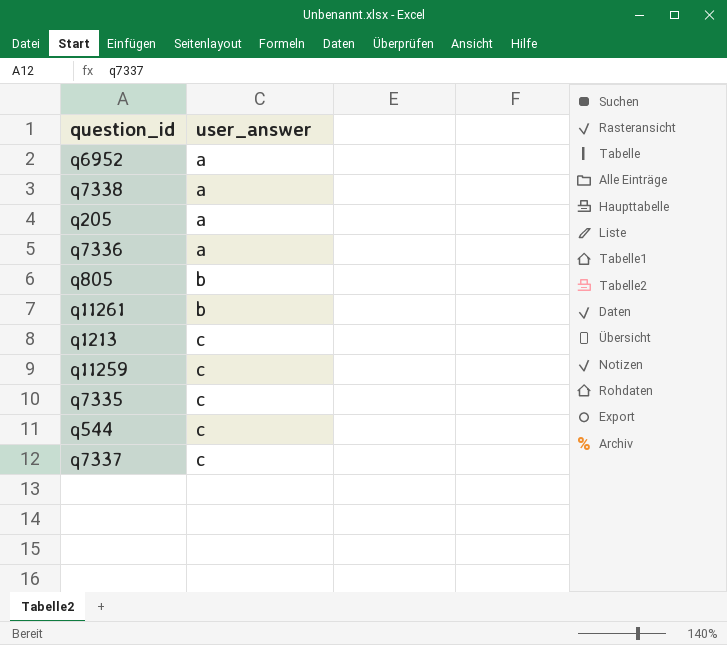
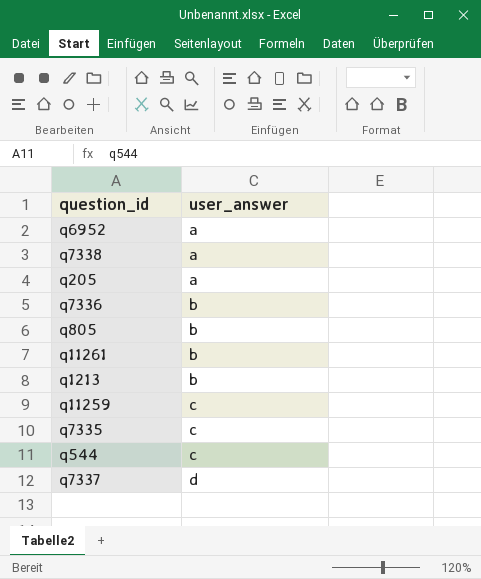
q7336 | user_answer: a -> b
q1213 | user_answer: c -> b
q7337 | user_answer: c -> d

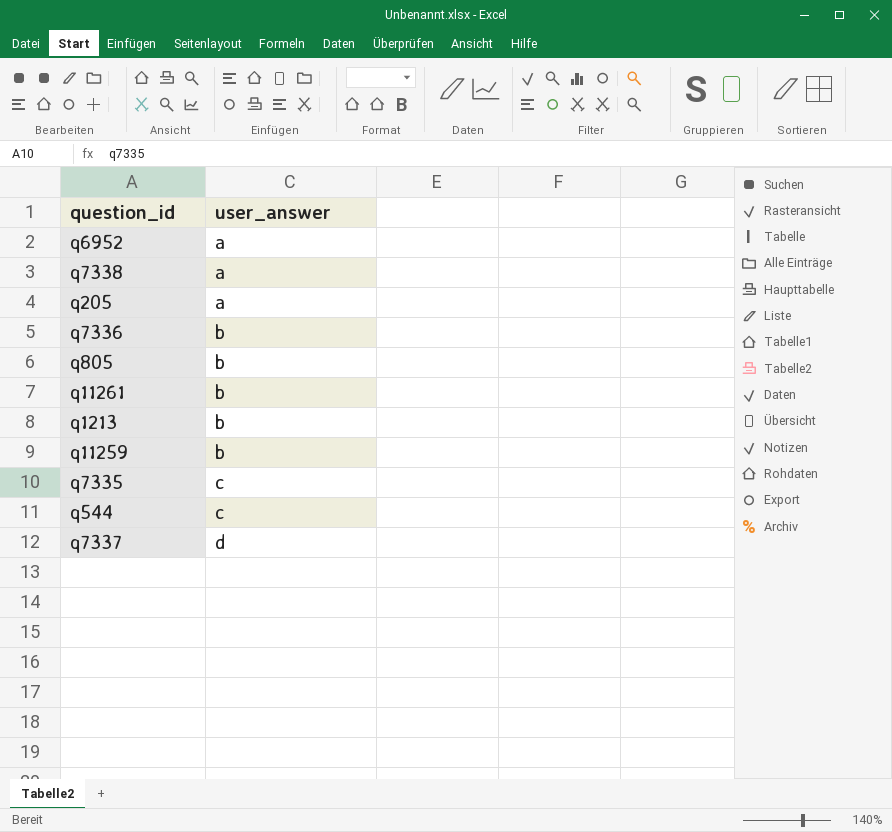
q11259 | user_answer: c -> b

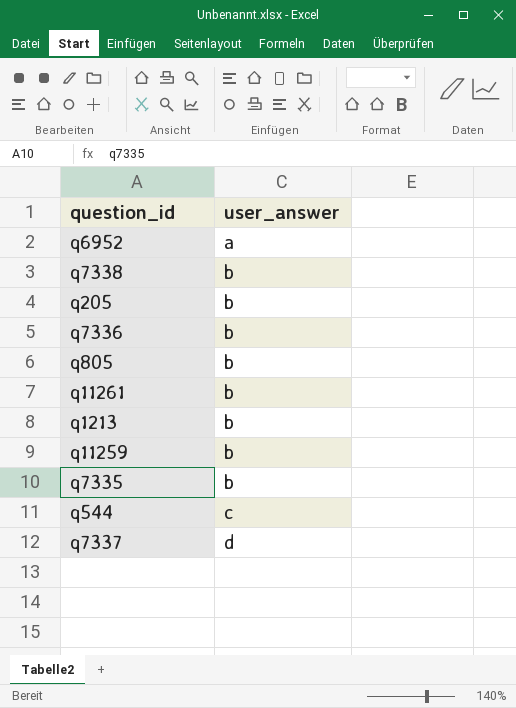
q7338 | user_answer: a -> b
q205 | user_answer: a -> b
q7335 | user_answer: c -> b

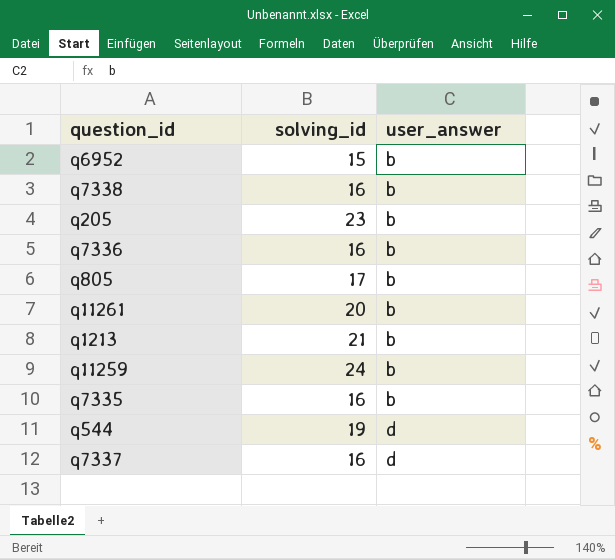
column solving_id | position: none -> 2
q6952 | user_answer: a -> b
q544 | user_answer: c -> d

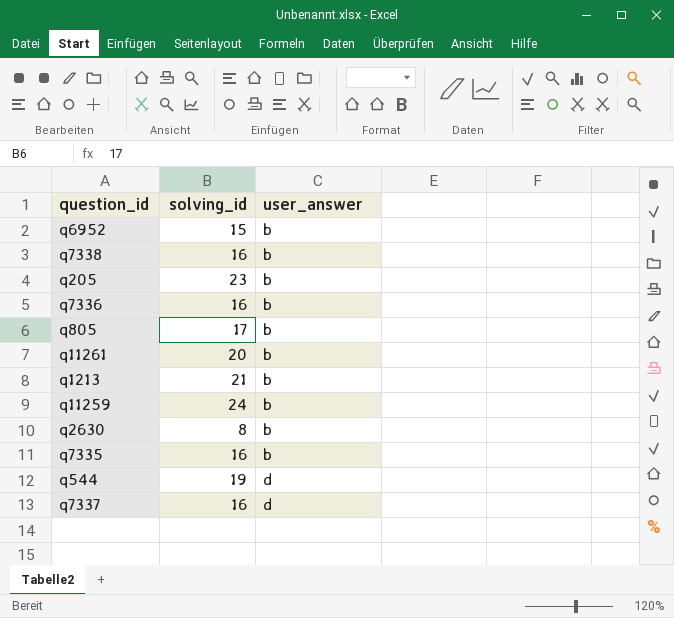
row q2630: none -> 8 | b

